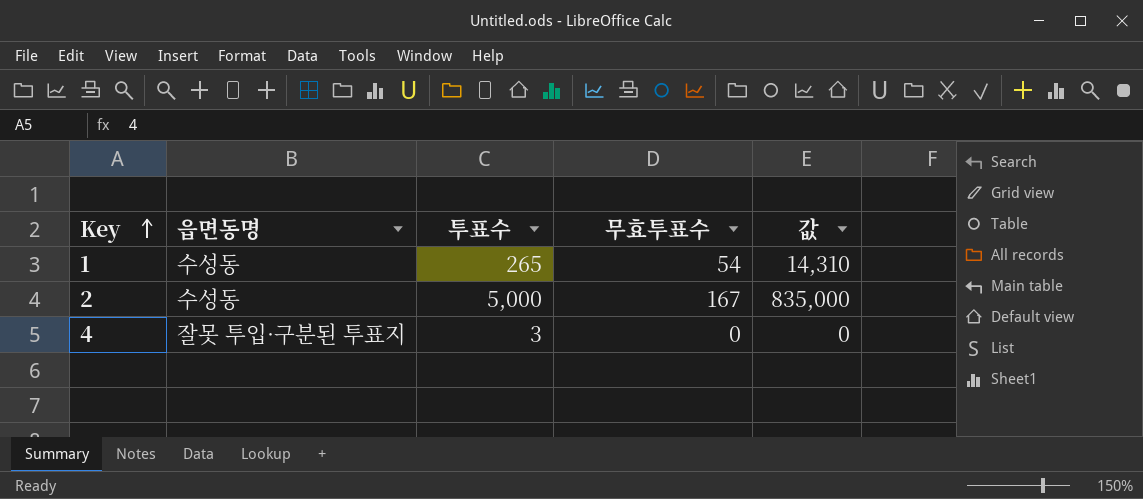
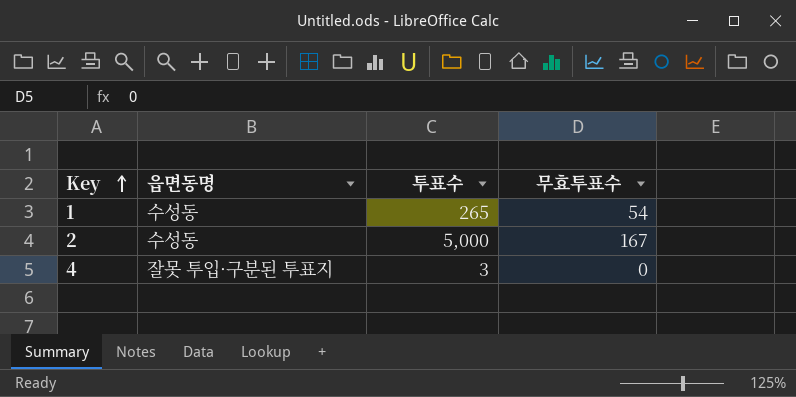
column 값 | formula: [투표수] * [무효투표수] -> none

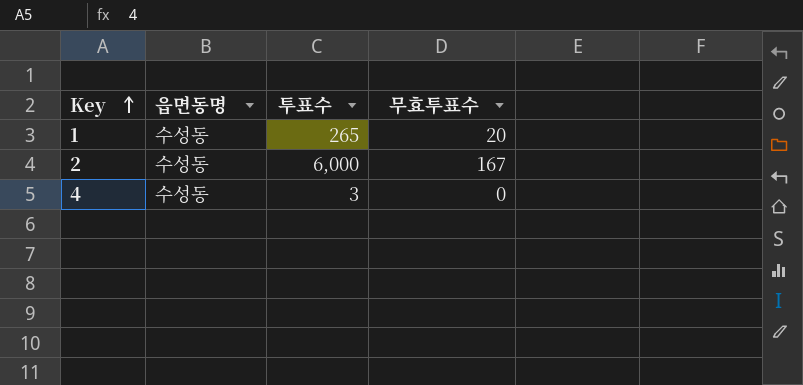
1 | 무효투표수: 54 -> 20
2 | 투표수: 5,000 -> 6,000
4 | 읍면동명: 잘못 투입·구분된 투표지 -> 수성동

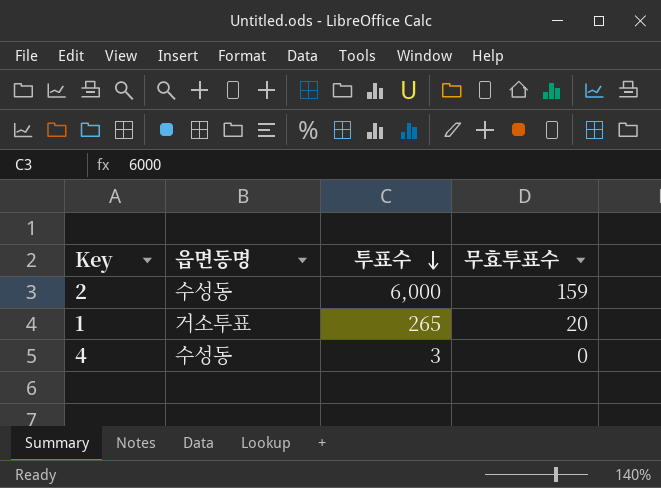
row order: Key ascending -> 투표수 descending
2 | 무효투표수: 167 -> 159
1 | 읍면동명: 수성동 -> 거소투표

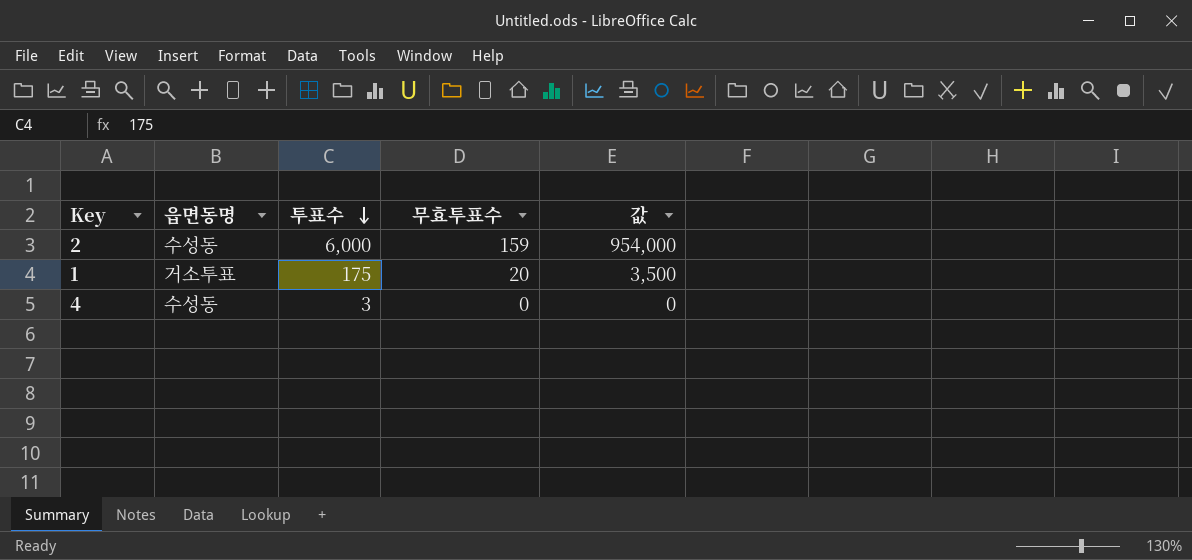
column 값 | formula: none -> [투표수] * [무효투표수]
1 | 투표수: 265 -> 175

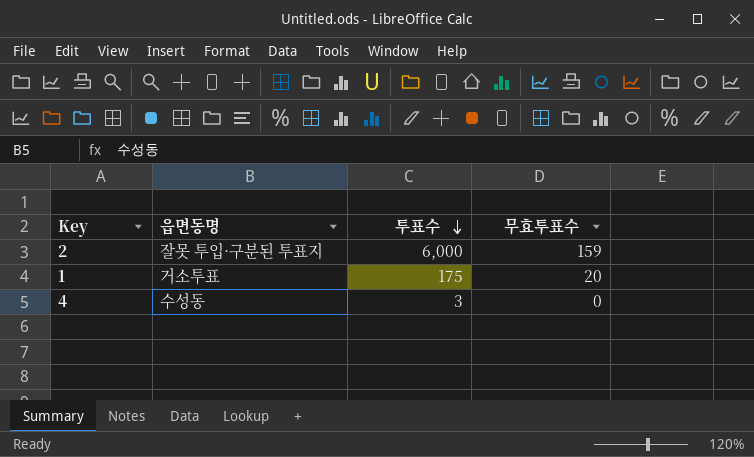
column 값 | formula: [투표수] * [무효투표수] -> none
2 | 읍면동명: 수성동 -> 잘못 투입·구분된 투표지

